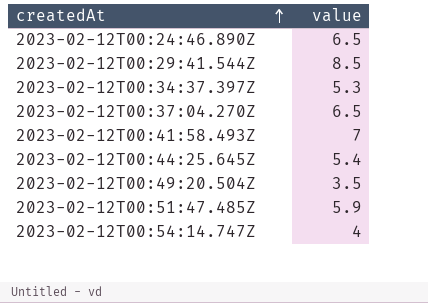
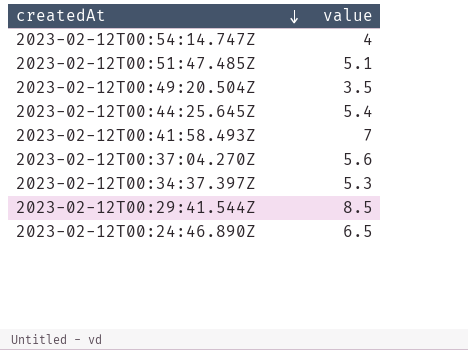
row order: createdAt ascending -> createdAt descending
2023-02-12T00:51:47.485Z | value: 5.9 -> 5.1
2023-02-12T00:37:04.270Z | value: 6.5 -> 5.6

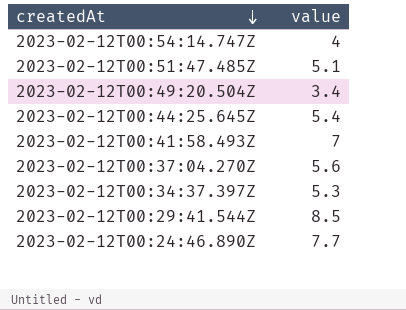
2023-02-12T00:49:20.504Z | value: 3.5 -> 3.4
2023-02-12T00:24:46.890Z | value: 6.5 -> 7.7

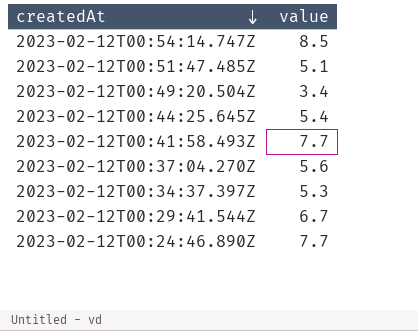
2023-02-12T00:54:14.747Z | value: 4 -> 8.5
2023-02-12T00:41:58.493Z | value: 7 -> 7.7
2023-02-12T00:29:41.544Z | value: 8.5 -> 6.7

